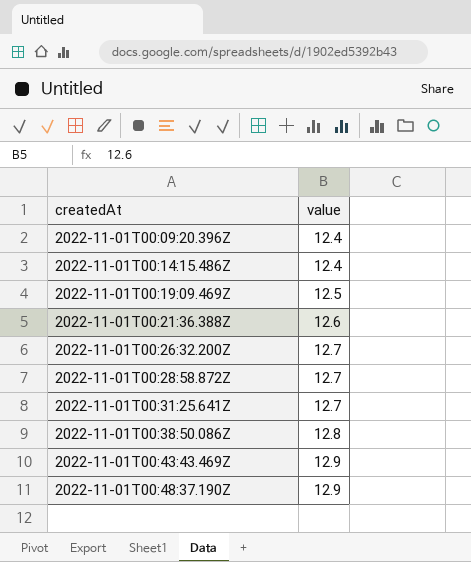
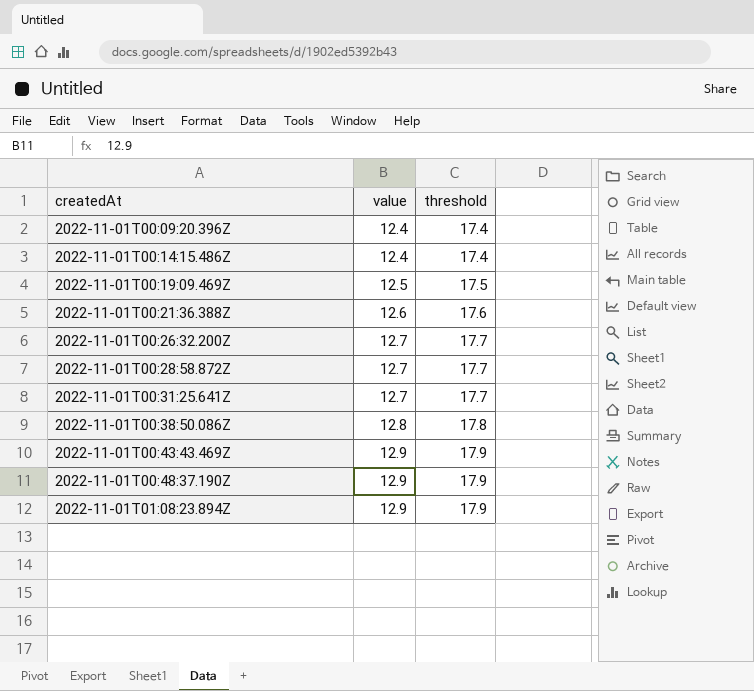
column threshold | formula: none -> [value] + 5
row 2022-11-01T01:08:23.894Z: none -> 12.9 | 17.9

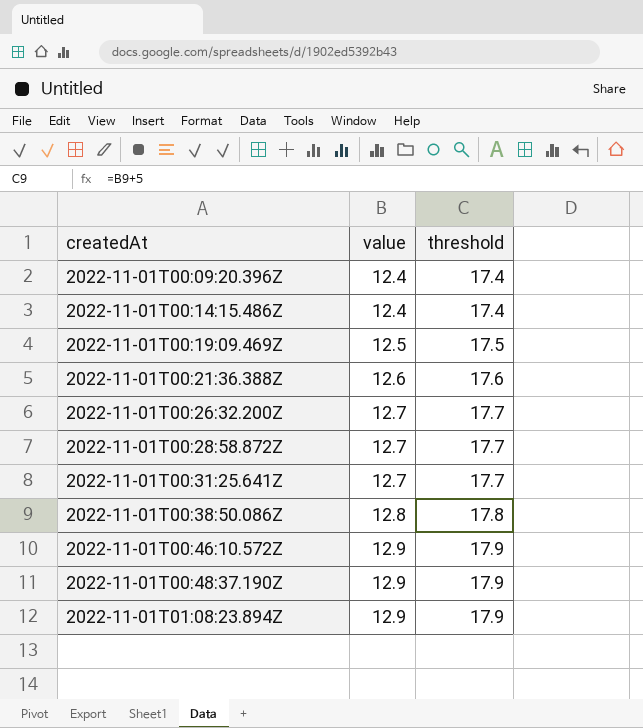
row 2022-11-01T00:43:43.469Z: 12.9 | 17.9 -> none
row 2022-11-01T00:46:10.572Z: none -> 12.9 | 17.9

